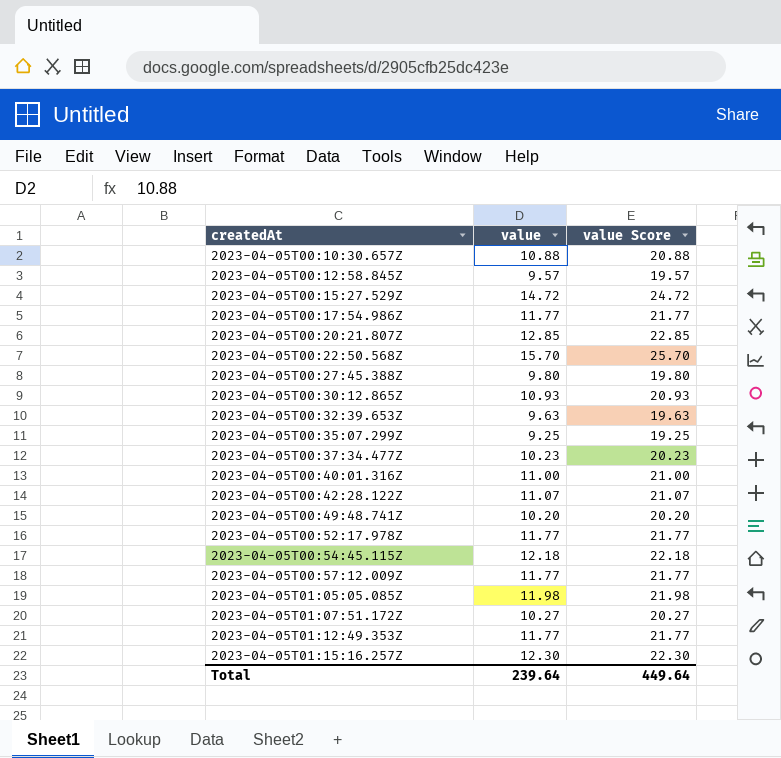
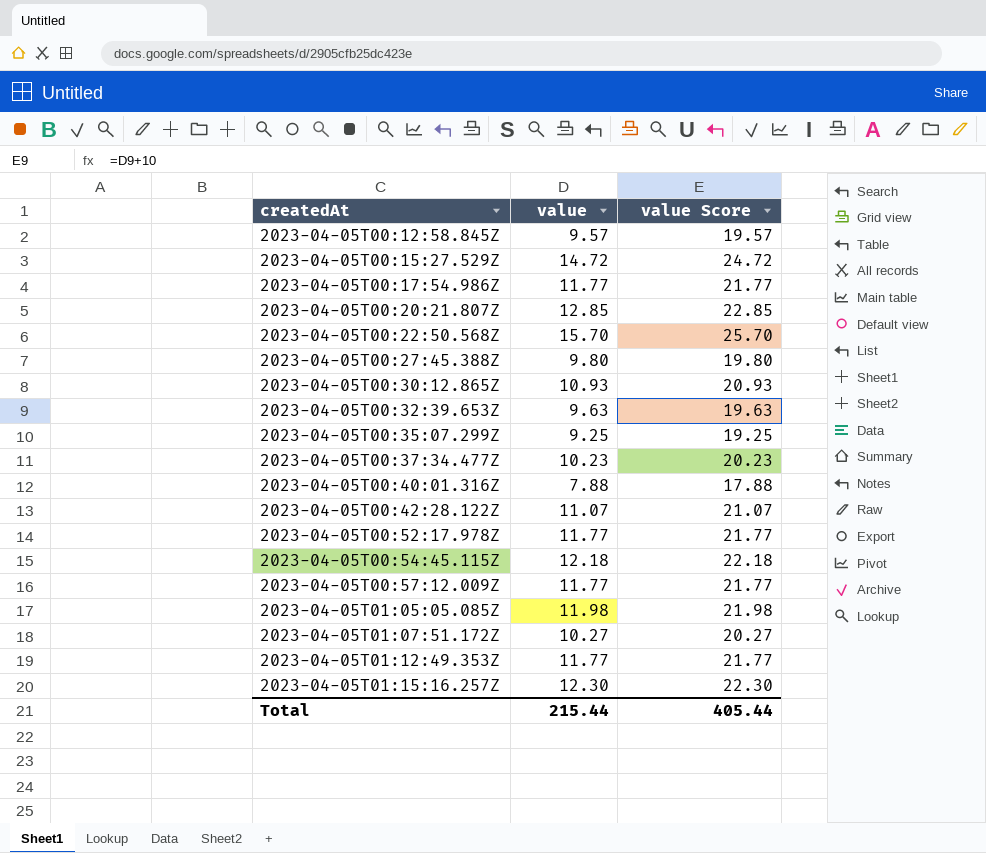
row 2023-04-05T00:10:30.657Z: 10.88 | 20.88 -> none
row 2023-04-05T00:49:48.741Z: 10.20 | 20.20 -> none
2023-04-05T00:40:01.316Z | value: 11.00 -> 7.88
2023-04-05T00:40:01.316Z | value Score: 21.00 -> 17.88
Total | value: 239.64 -> 215.44
Total | value Score: 449.64 -> 405.44

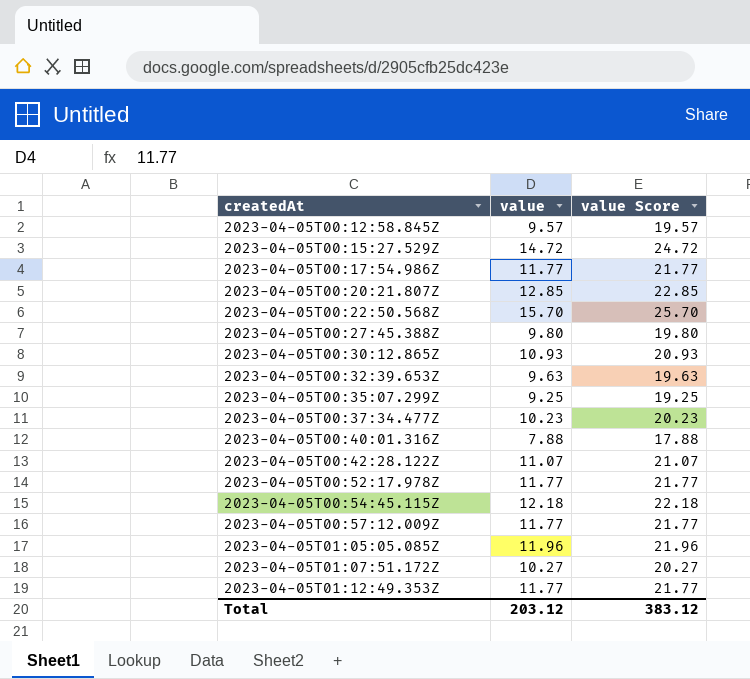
row 2023-04-05T01:15:16.257Z: 12.30 | 22.30 -> none
2023-04-05T01:05:05.085Z | value: 11.98 -> 11.96
2023-04-05T01:05:05.085Z | value Score: 21.98 -> 21.96
Total | value: 215.44 -> 203.12
Total | value Score: 405.44 -> 383.12

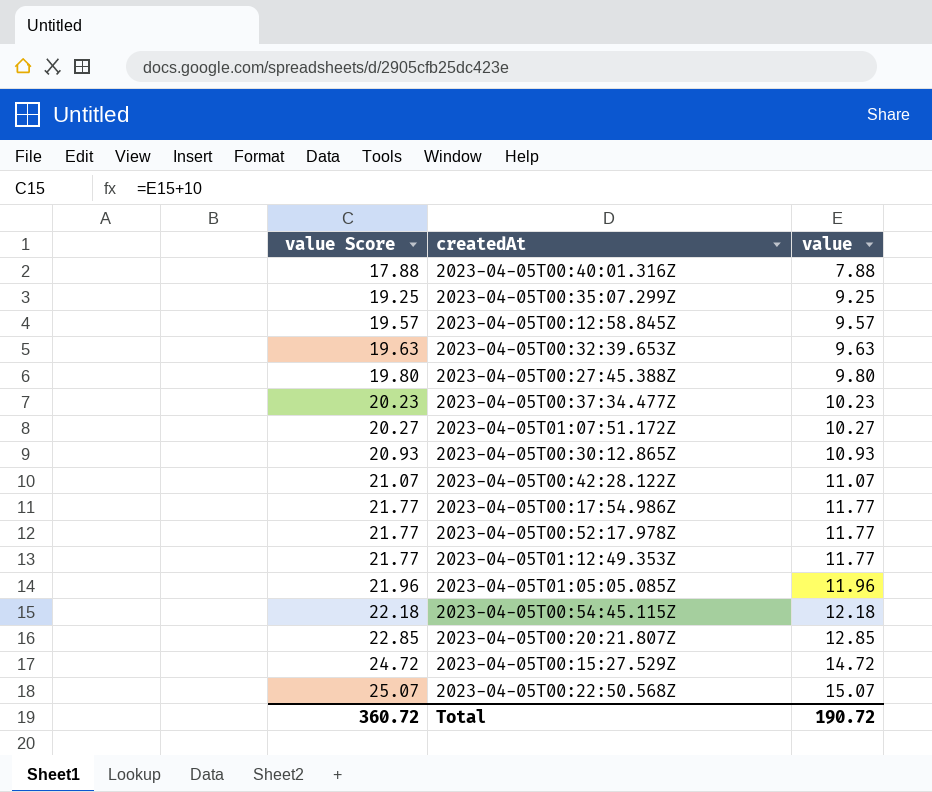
row order: createdAt ascending -> value Score ascending
column value Score | position: 3 -> 1
row 2023-04-05T00:57:12.009Z: 11.77 | 21.77 -> none
2023-04-05T00:22:50.568Z | value Score: 25.70 -> 25.07
2023-04-05T00:22:50.568Z | value: 15.70 -> 15.07
Total | value Score: 383.12 -> 360.72
Total | value: 203.12 -> 190.72

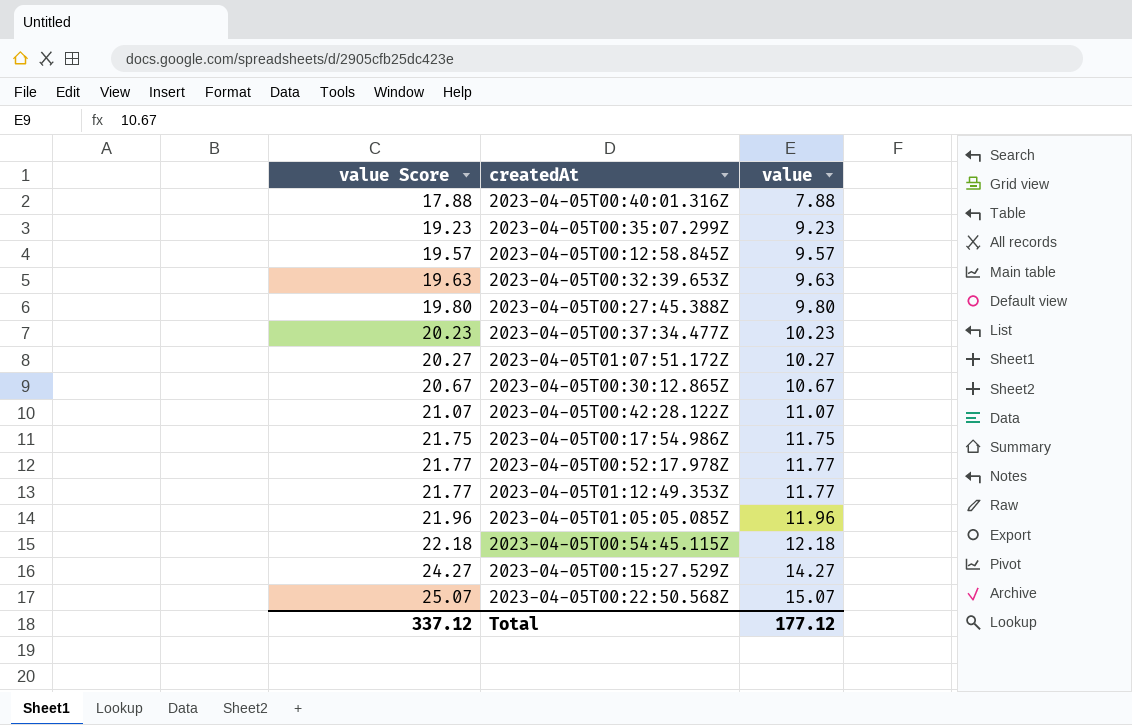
row 2023-04-05T00:20:21.807Z: 22.85 | 12.85 -> none
2023-04-05T00:35:07.299Z | value Score: 19.25 -> 19.23
2023-04-05T00:35:07.299Z | value: 9.25 -> 9.23
2023-04-05T00:30:12.865Z | value Score: 20.93 -> 20.67
2023-04-05T00:30:12.865Z | value: 10.93 -> 10.67
2023-04-05T00:17:54.986Z | value Score: 21.77 -> 21.75
2023-04-05T00:17:54.986Z | value: 11.77 -> 11.75
2023-04-05T00:15:27.529Z | value Score: 24.72 -> 24.27
2023-04-05T00:15:27.529Z | value: 14.72 -> 14.27
Total | value Score: 360.72 -> 337.12
Total | value: 190.72 -> 177.12

